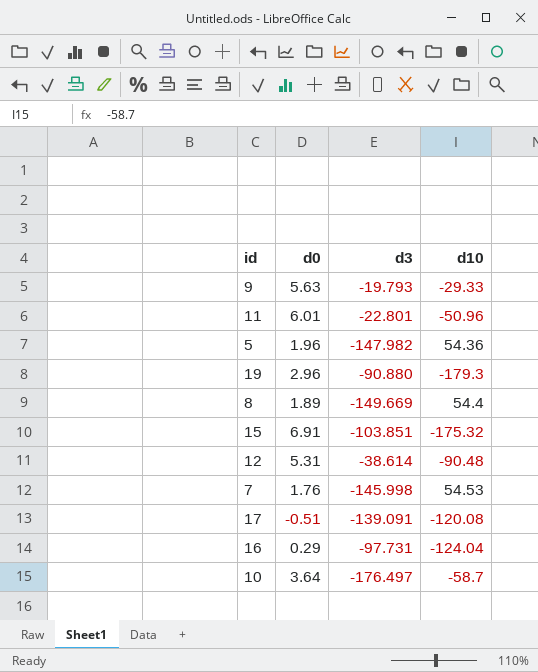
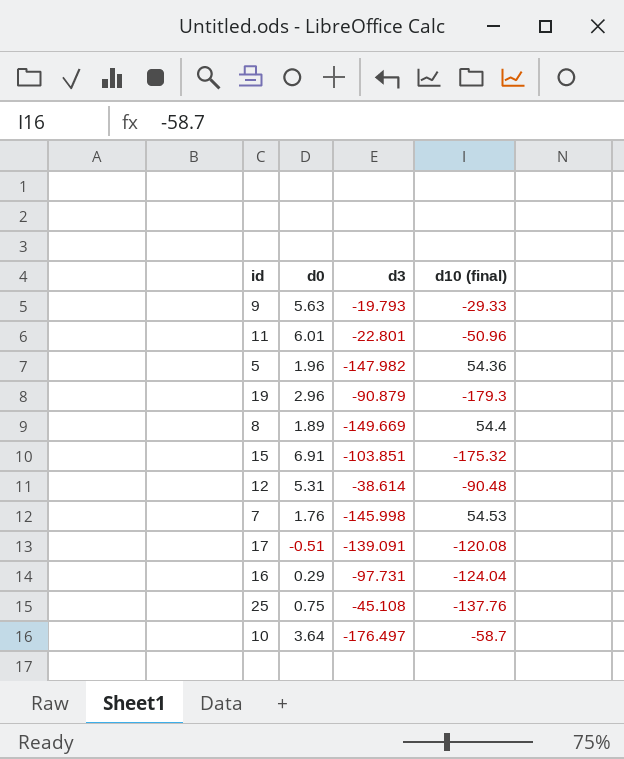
column name: d10 -> d10 (final)
19 | d3: -90.880 -> -90.879
row 25: none -> 0.75 | -45.108 | -137.76

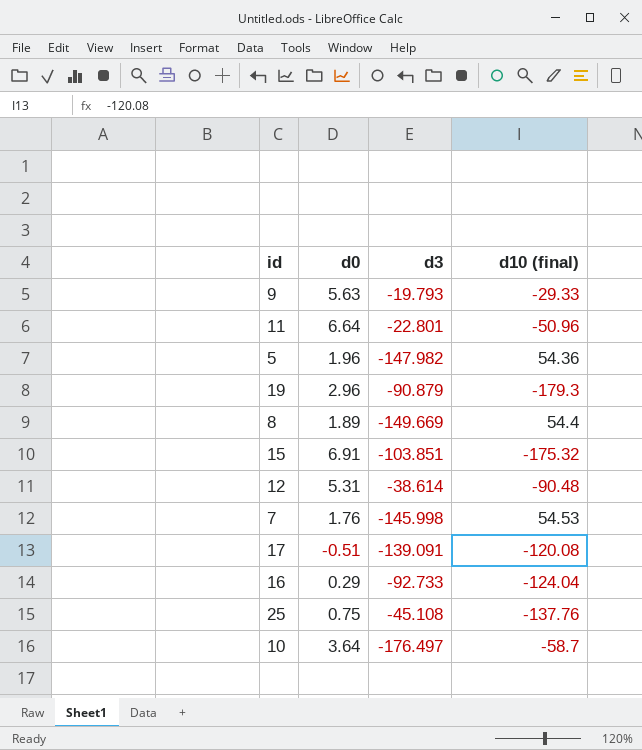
11 | d0: 6.01 -> 6.64
16 | d3: -97.731 -> -92.733

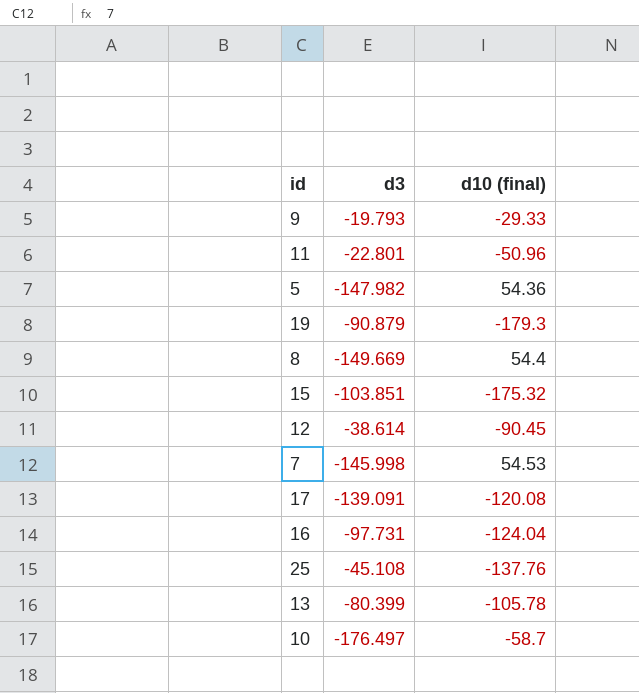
column d0 | position: 2 -> none
12 | d10 (final): -90.48 -> -90.45
16 | d3: -92.733 -> -97.731
row 13: none -> -80.399 | -105.78

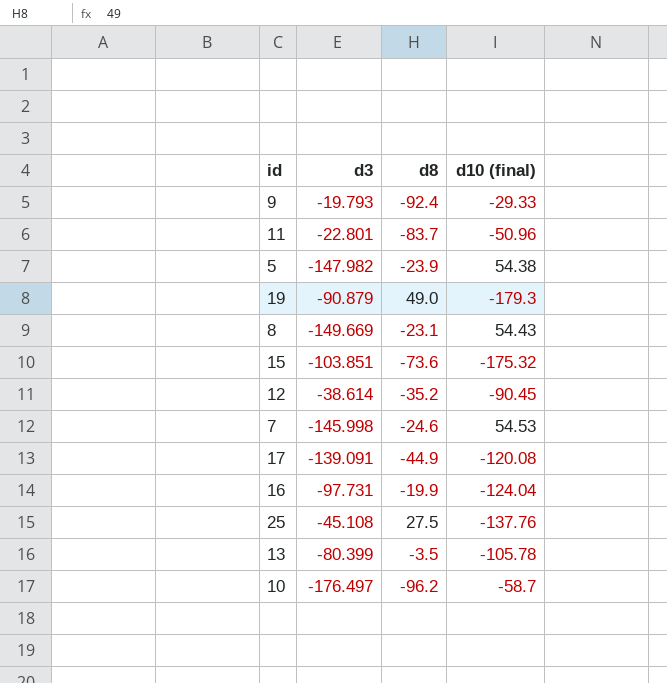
column d8 | position: none -> 3
5 | d10 (final): 54.36 -> 54.38
8 | d10 (final): 54.4 -> 54.43

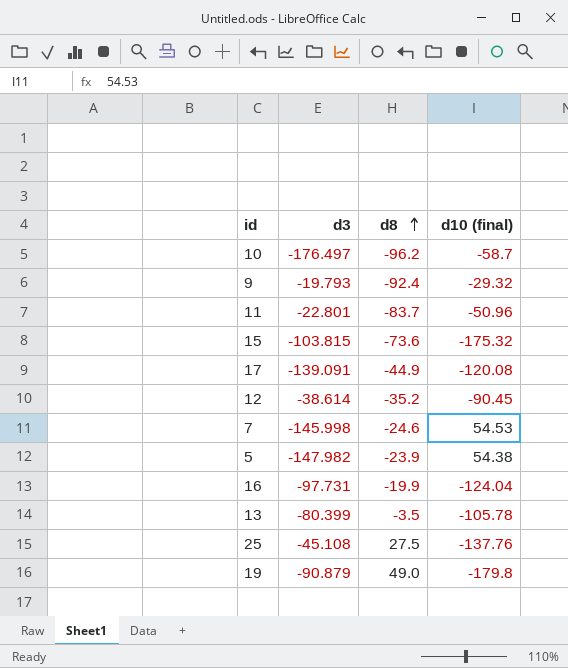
row order: none -> d8 ascending
row 8: -149.669 | -23.1 | 54.43 -> none
9 | d10 (final): -29.33 -> -29.32
15 | d3: -103.851 -> -103.815
19 | d10 (final): -179.3 -> -179.8

